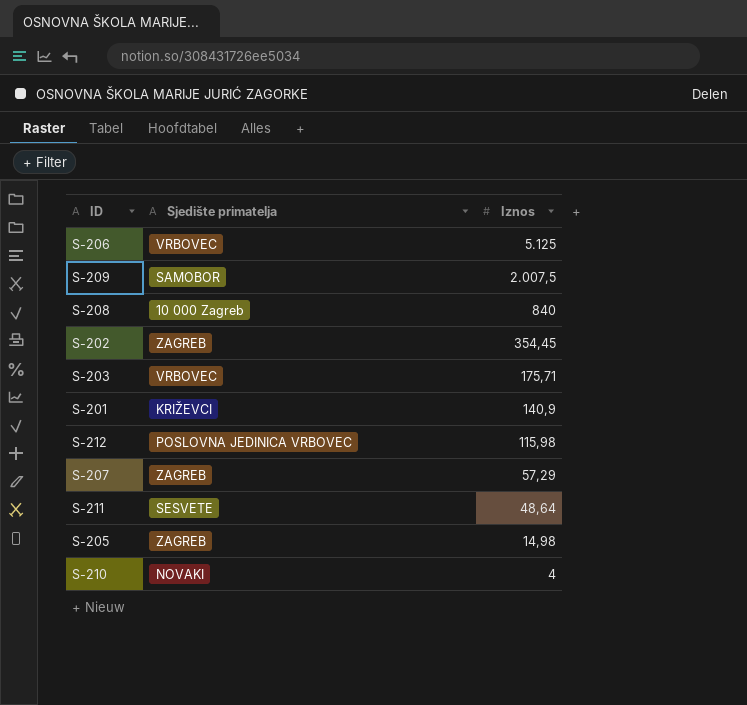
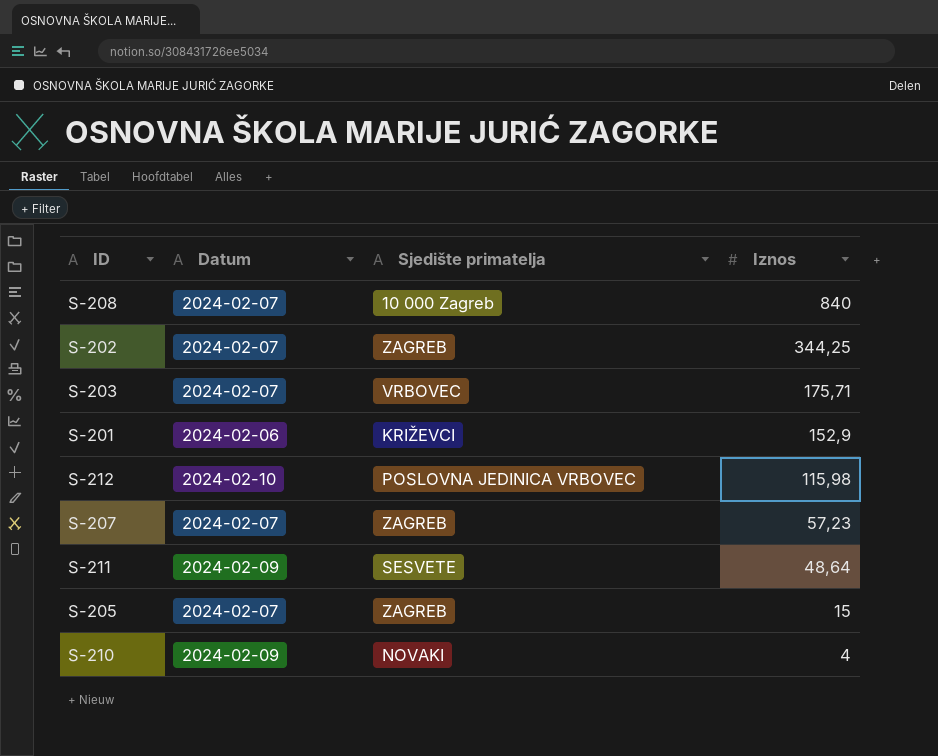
column Datum | position: none -> 2
row S-206: VRBOVEC | 5.125 -> none
row S-209: SAMOBOR | 2.007,5 -> none
S-202 | Iznos: 354,45 -> 344,25
S-201 | Iznos: 140,9 -> 152,9
S-207 | Iznos: 57,29 -> 57,23
S-205 | Iznos: 14,98 -> 15

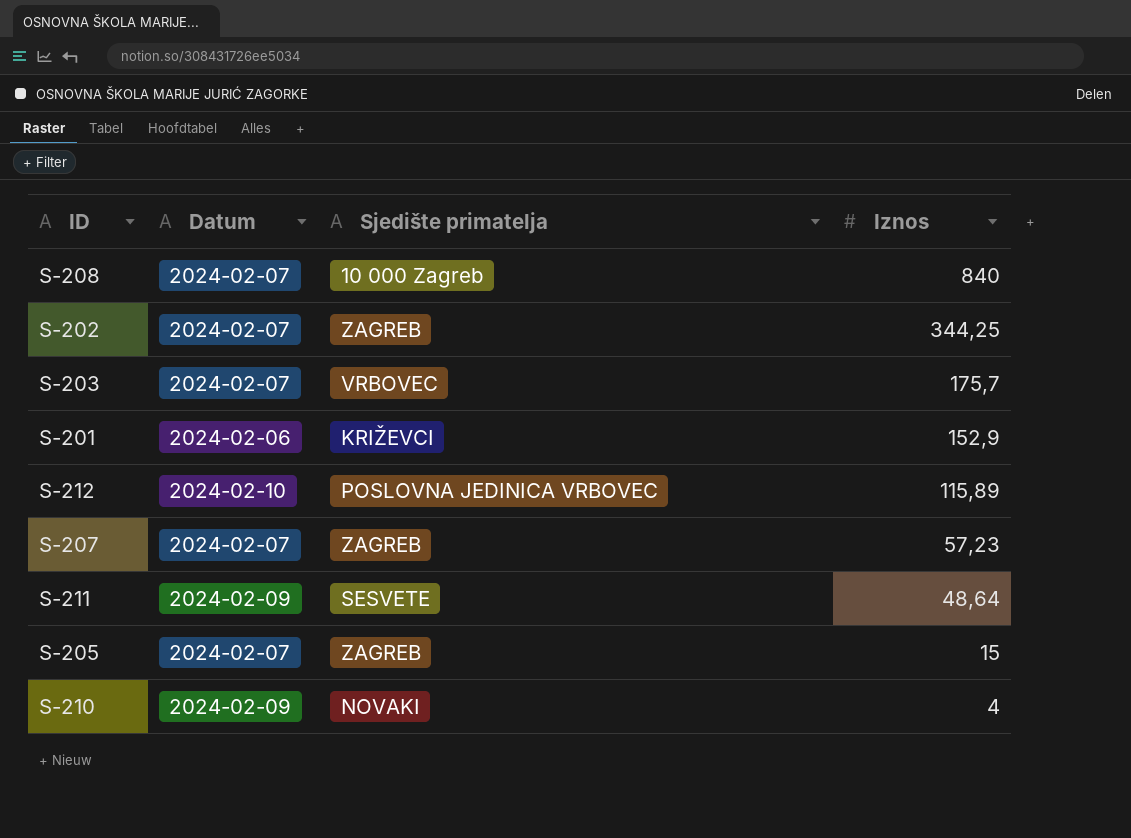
S-203 | Iznos: 175,71 -> 175,7
S-212 | Iznos: 115,98 -> 115,89

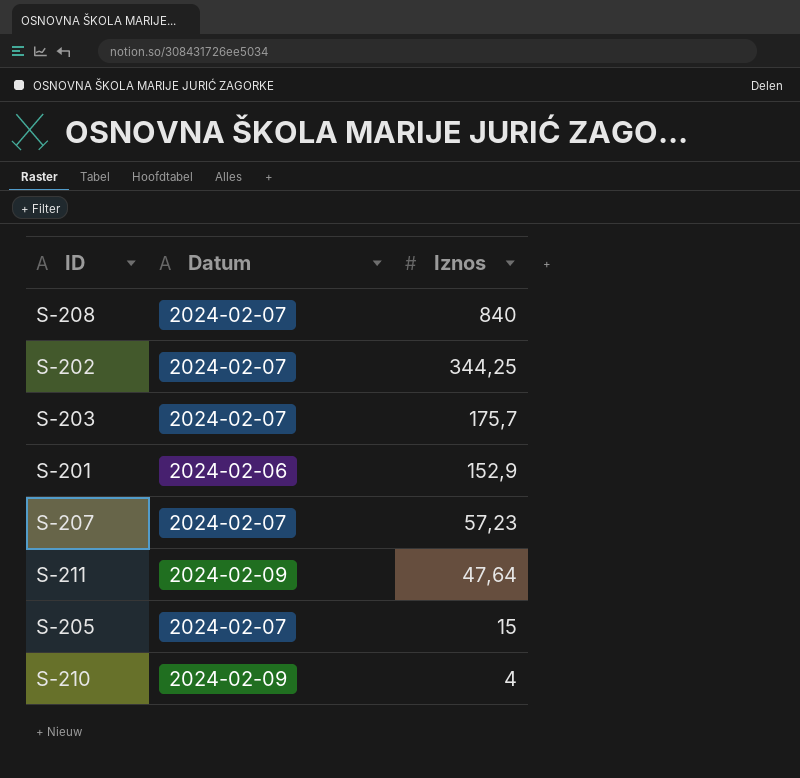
column Sjedište primatelja | position: 3 -> none
row S-212: 2024-02-10 | POSLOVNA JEDINICA VRBOVEC | 115,89 -> none
S-211 | Iznos: 48,64 -> 47,64

